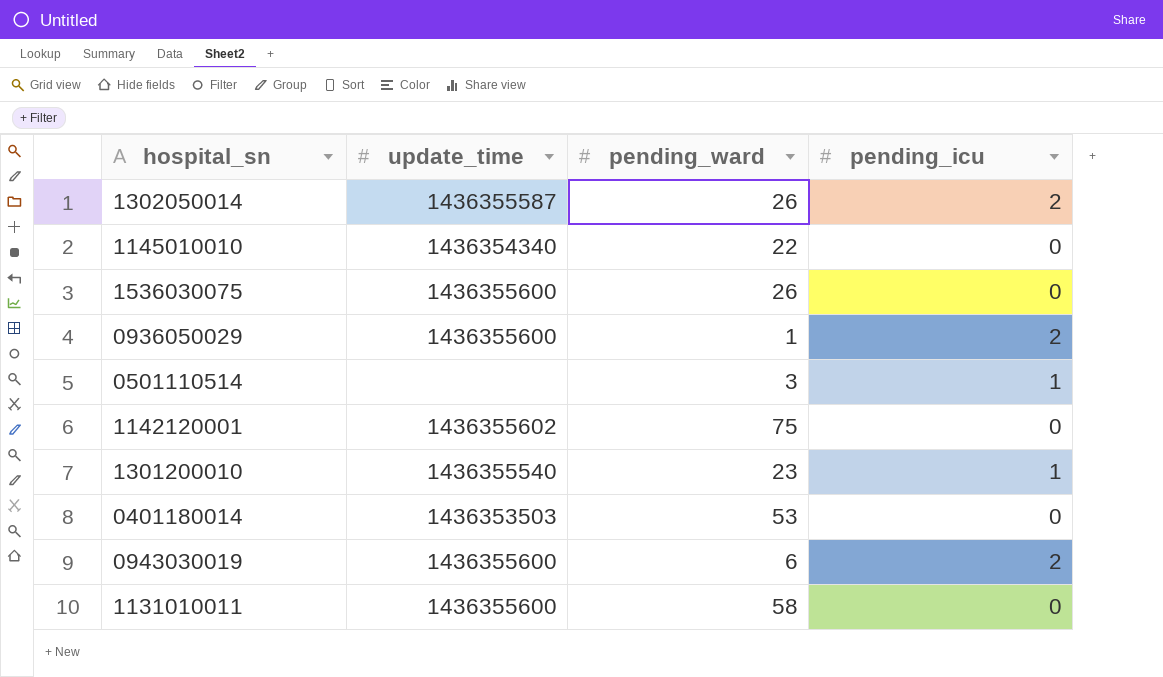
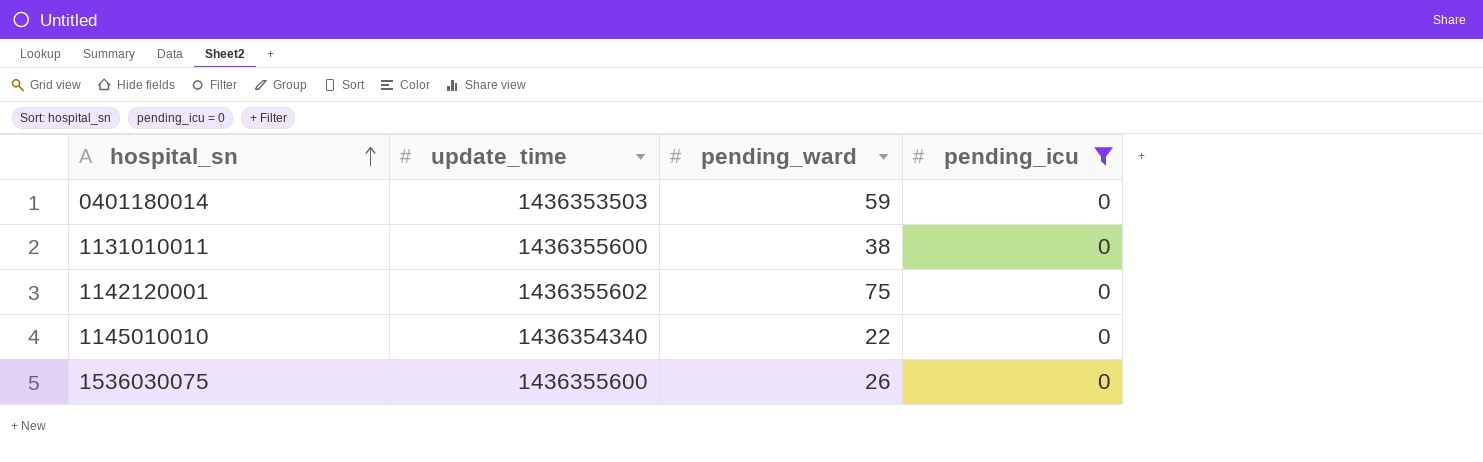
filter: none -> pending_icu = 0
row order: none -> hospital_sn ascending
0401180014 | pending_ward: 53 -> 59
1131010011 | pending_ward: 58 -> 38

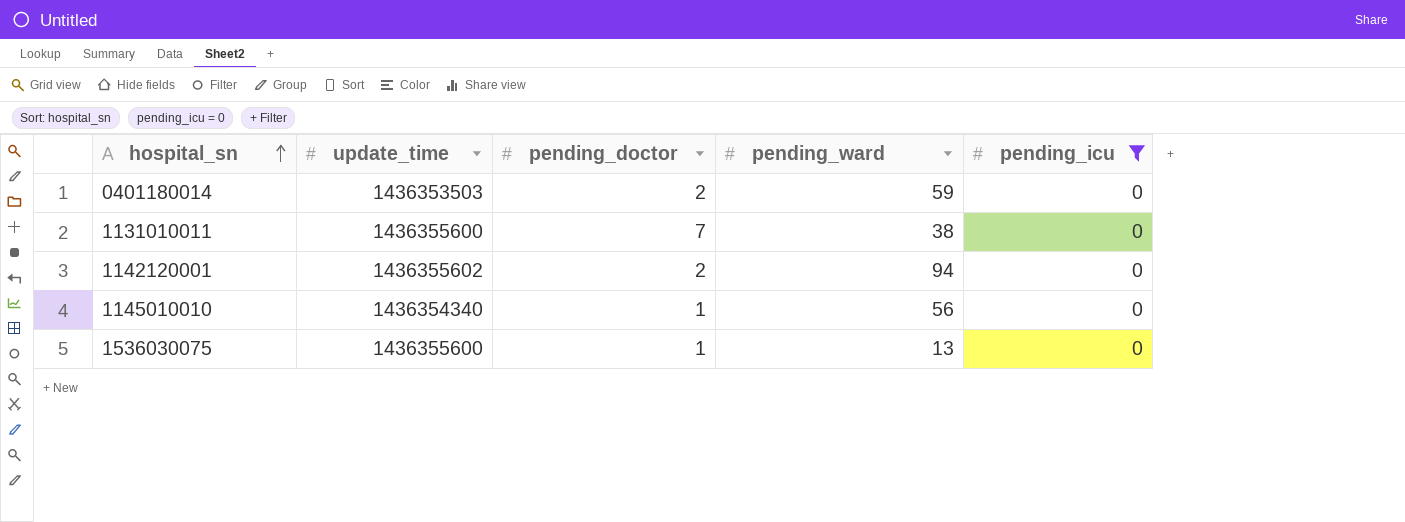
column pending_doctor | position: none -> 3
1142120001 | pending_ward: 75 -> 94
1145010010 | pending_ward: 22 -> 56
1536030075 | pending_ward: 26 -> 13

